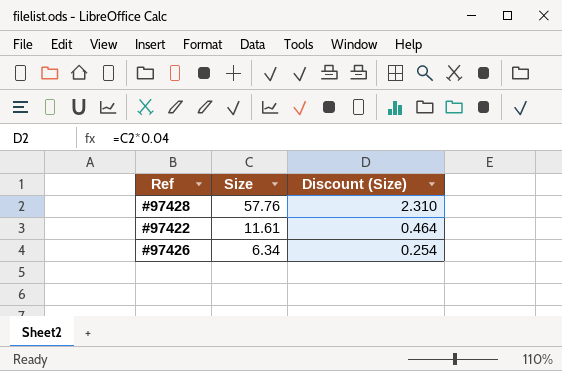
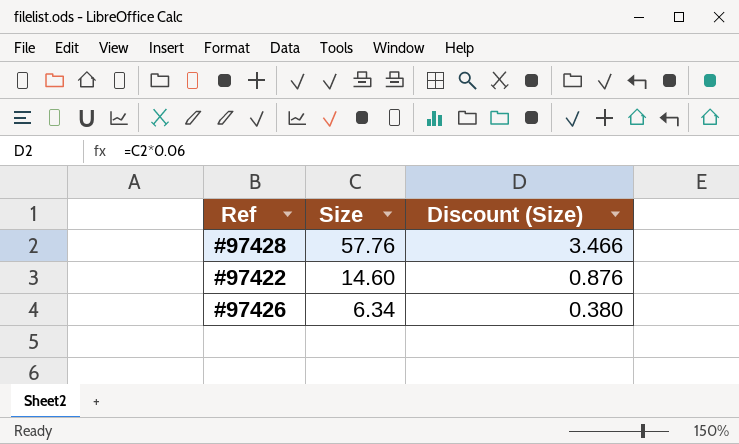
column Discount (Size) | formula: [Size] * 0.04 -> [Size] * 0.06
#97422 | Size: 11.61 -> 14.60

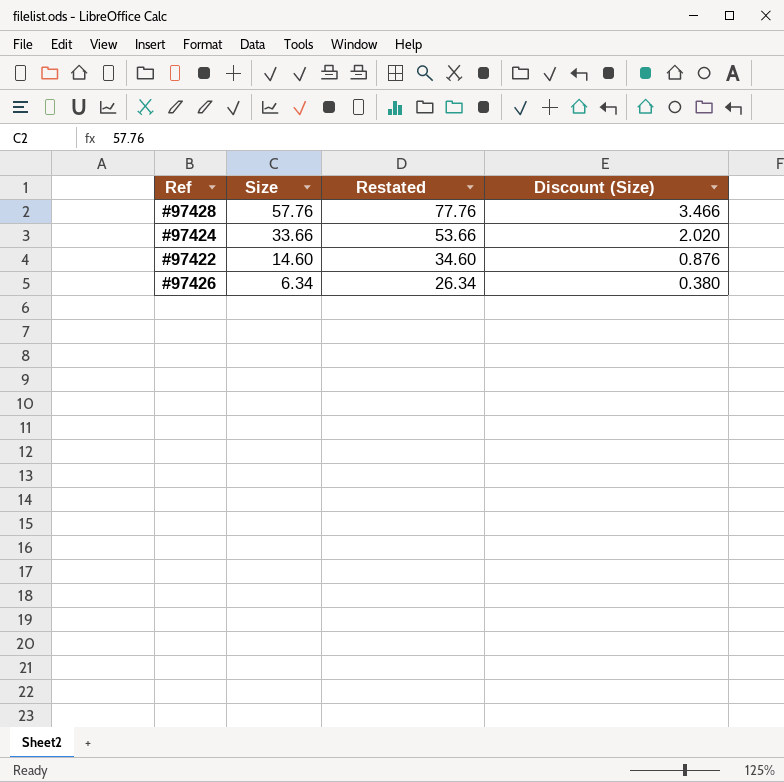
column Restated | formula: none -> [Size] + 20
row #97424: none -> 33.66 | 53.66 | 2.020

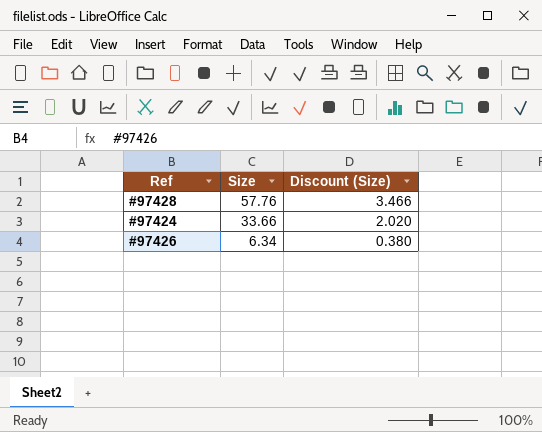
column Restated | formula: [Size] + 20 -> none
row #97422: 14.60 | 34.60 | 0.876 -> none

